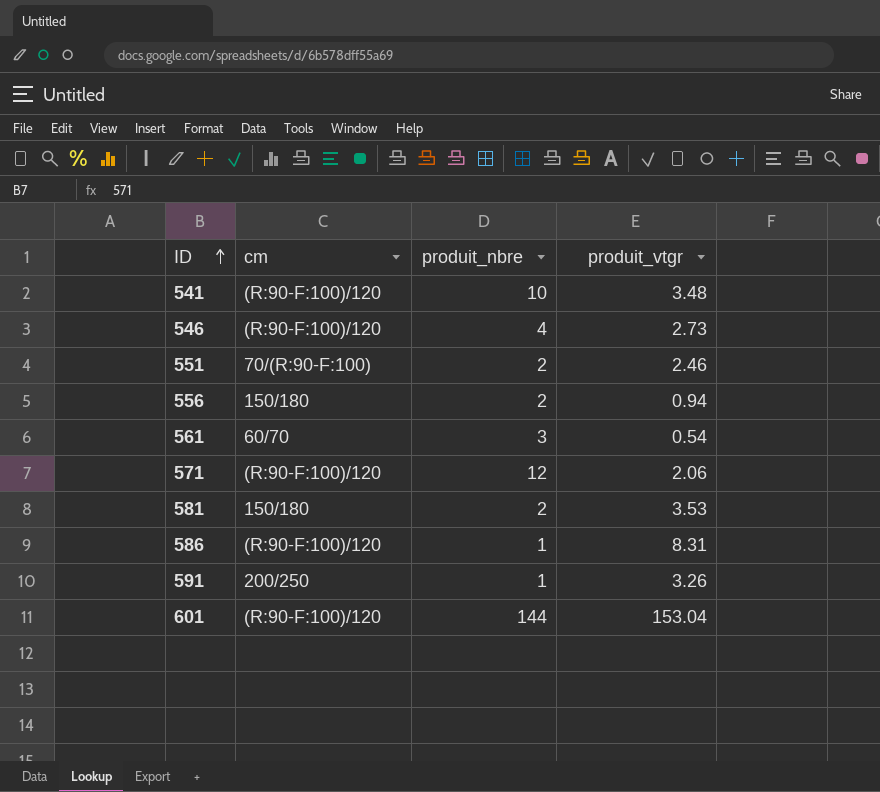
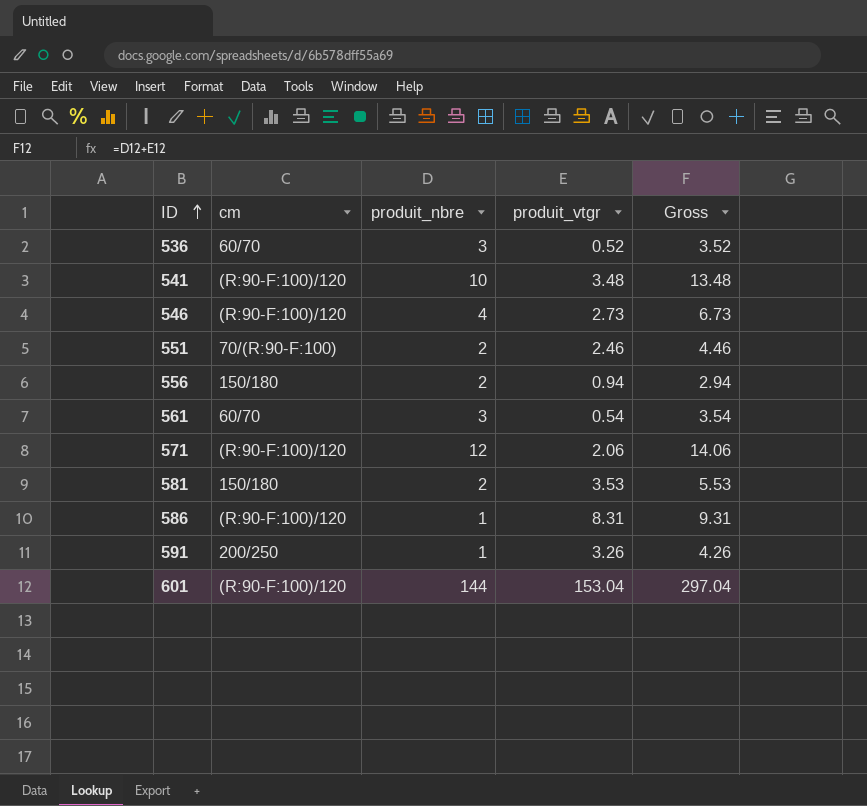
column Gross | formula: none -> [produit_nbre] + [produit_vtgr]
row 536: none -> 60/70 | 3 | 0.52 | 3.52

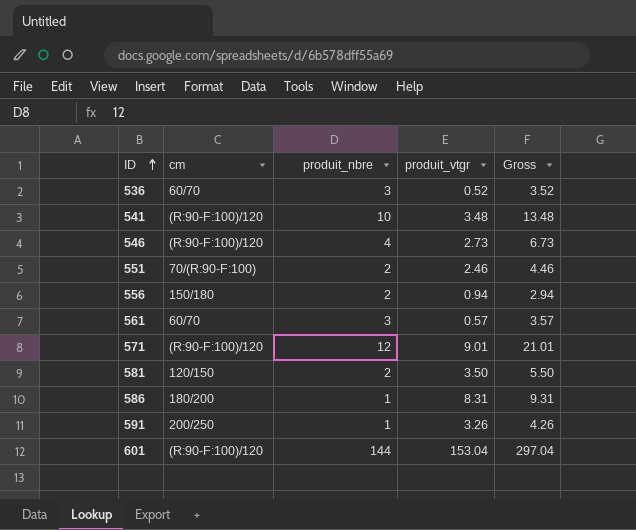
561 | produit_vtgr: 0.54 -> 0.57
561 | Gross: 3.54 -> 3.57
571 | produit_vtgr: 2.06 -> 9.01
571 | Gross: 14.06 -> 21.01
581 | cm: 150/180 -> 120/150
581 | produit_vtgr: 3.53 -> 3.50
581 | Gross: 5.53 -> 5.50
586 | cm: (R:90-F:100)/120 -> 180/200

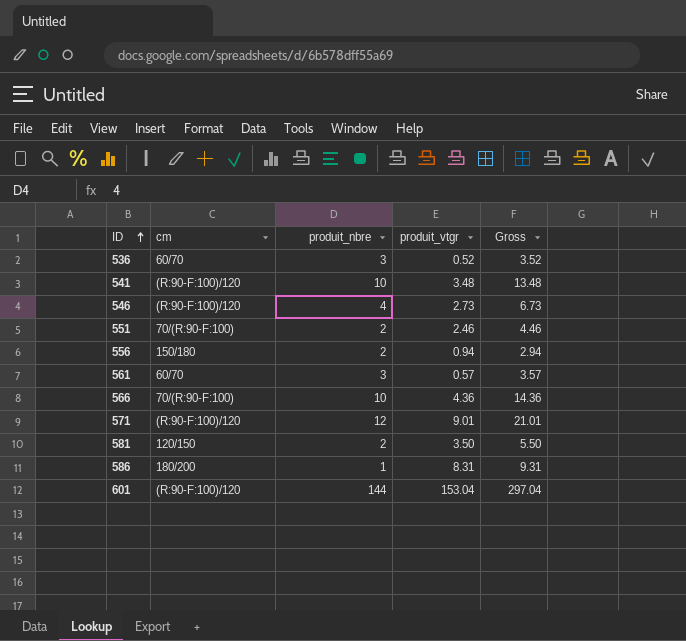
row 591: 200/250 | 1 | 3.26 | 4.26 -> none
row 566: none -> 70/(R:90-F:100) | 10 | 4.36 | 14.36

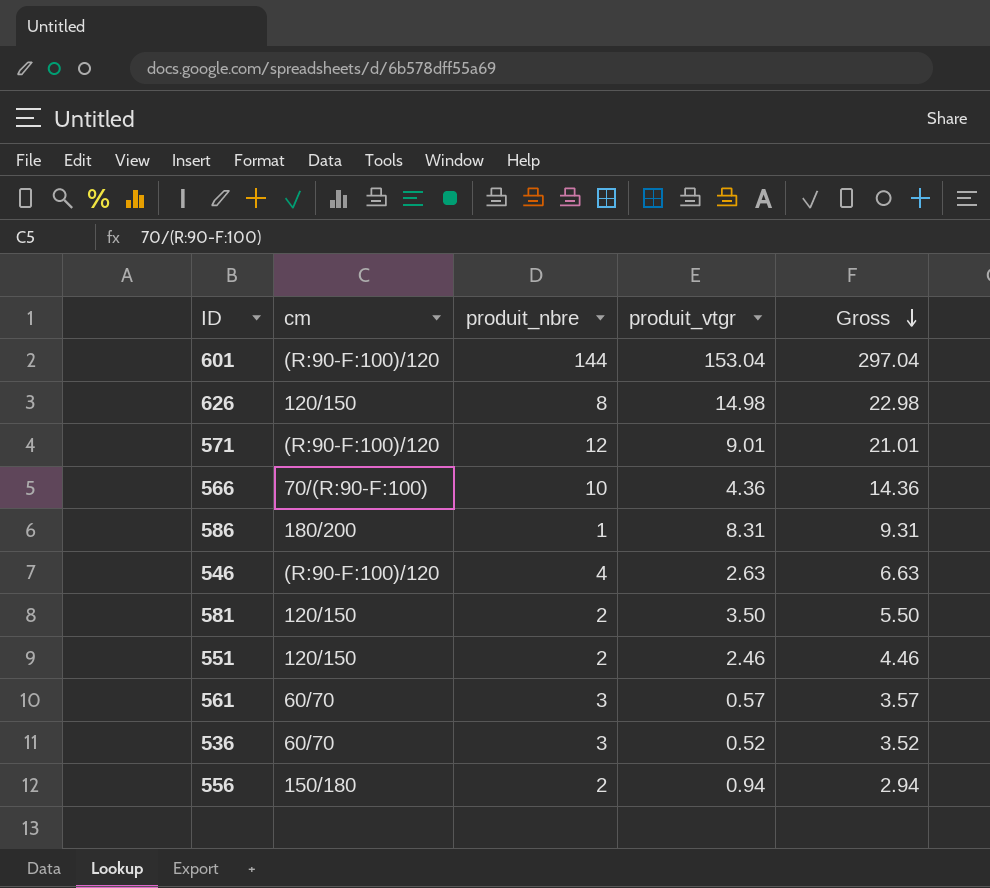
row order: ID ascending -> Gross descending
row 541: (R:90-F:100)/120 | 10 | 3.48 | 13.48 -> none
row 626: none -> 120/150 | 8 | 14.98 | 22.98
546 | produit_vtgr: 2.73 -> 2.63
546 | Gross: 6.73 -> 6.63
551 | cm: 70/(R:90-F:100) -> 120/150

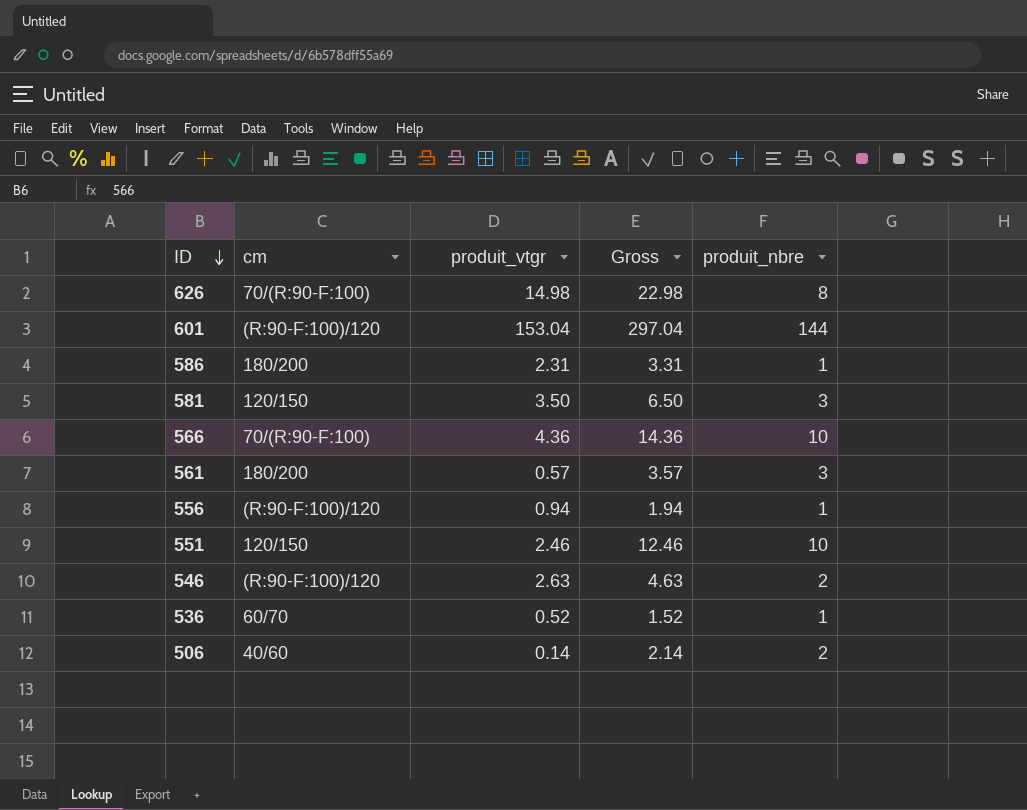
row order: Gross descending -> ID descending
column produit_nbre | position: 3 -> 5
row 571: (R:90-F:100)/120 | 12 | 9.01 | 21.01 -> none
626 | cm: 120/150 -> 70/(R:90-F:100)
586 | produit_vtgr: 8.31 -> 2.31
586 | Gross: 9.31 -> 3.31
581 | Gross: 5.50 -> 6.50
581 | produit_nbre: 2 -> 3
561 | cm: 60/70 -> 180/200
556 | cm: 150/180 -> (R:90-F:100)/120
556 | Gross: 2.94 -> 1.94
556 | produit_nbre: 2 -> 1
551 | Gross: 4.46 -> 12.46
551 | produit_nbre: 2 -> 10
546 | Gross: 6.63 -> 4.63
546 | produit_nbre: 4 -> 2
536 | Gross: 3.52 -> 1.52
536 | produit_nbre: 3 -> 1
row 506: none -> 40/60 | 0.14 | 2.14 | 2

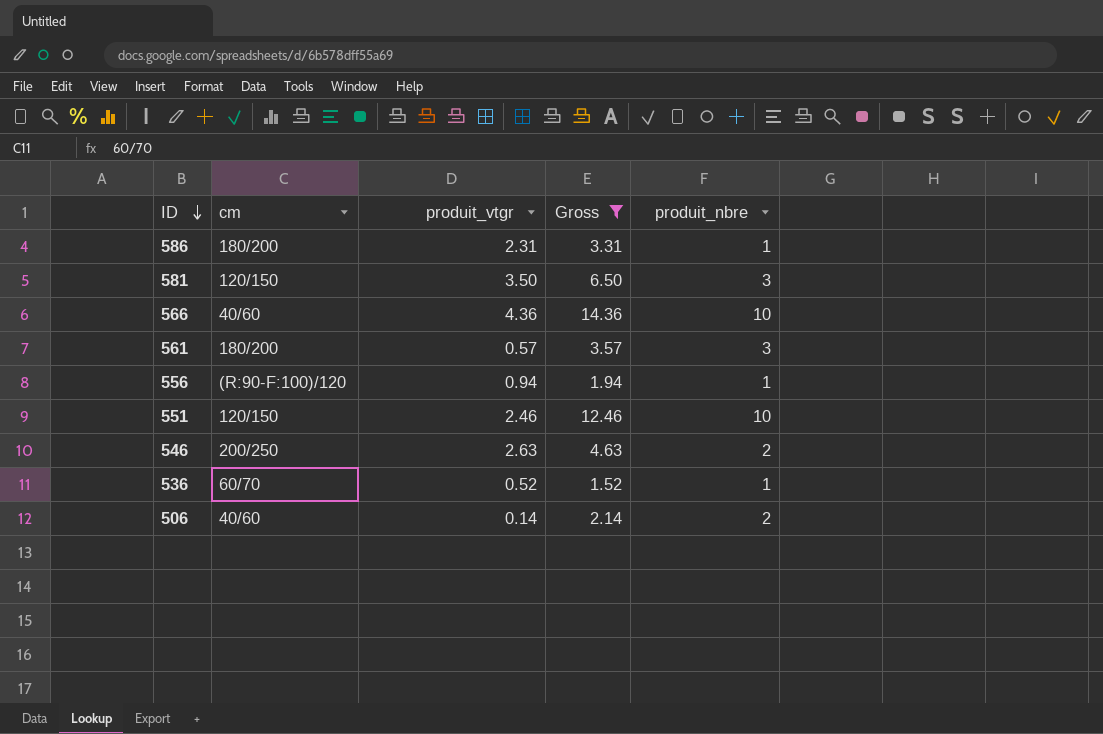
filter: none -> Gross <= 14.36
566 | cm: 70/(R:90-F:100) -> 40/60
546 | cm: (R:90-F:100)/120 -> 200/250

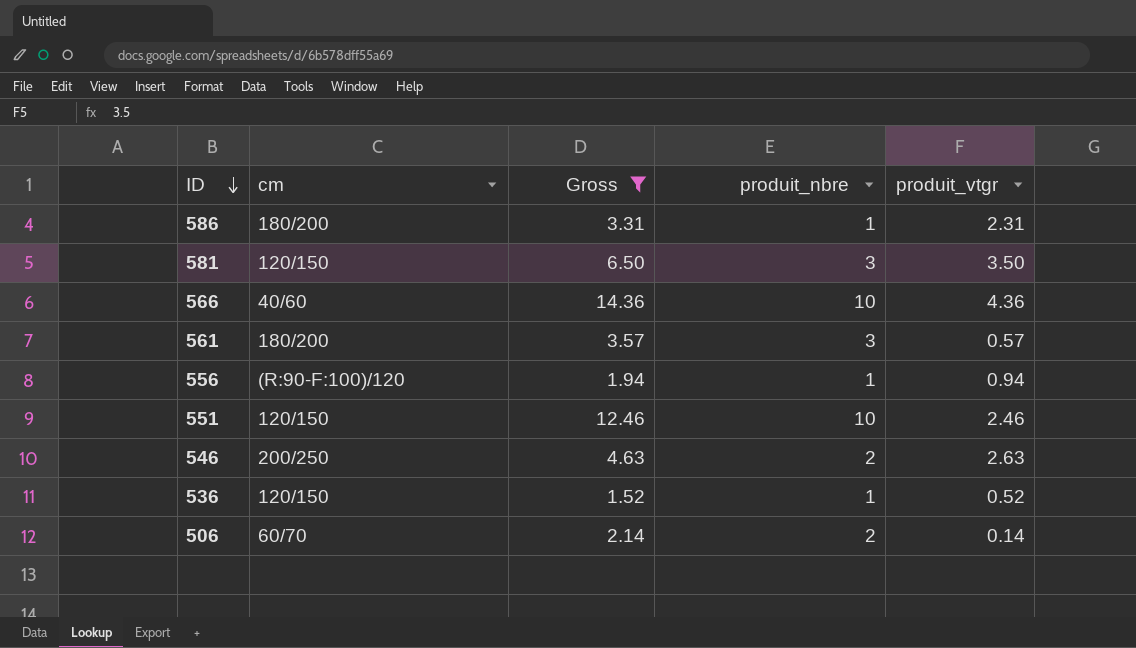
column produit_vtgr | position: 3 -> 5
536 | cm: 60/70 -> 120/150
506 | cm: 40/60 -> 60/70

